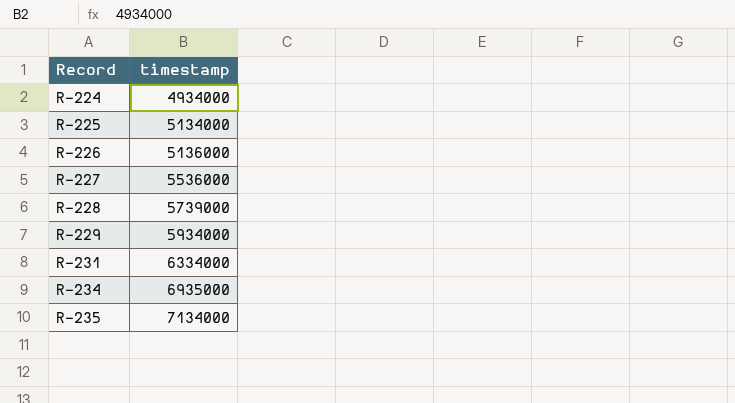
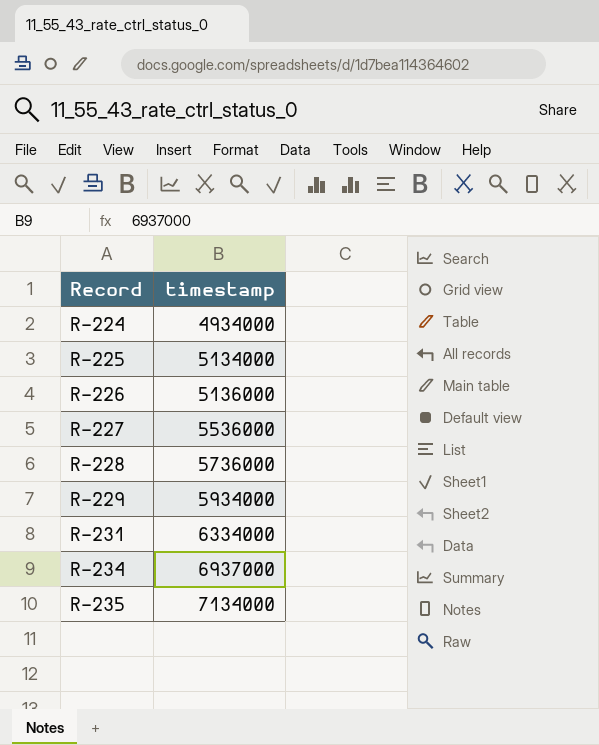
R-228 | timestamp: 5739000 -> 5736000
R-234 | timestamp: 6935000 -> 6937000

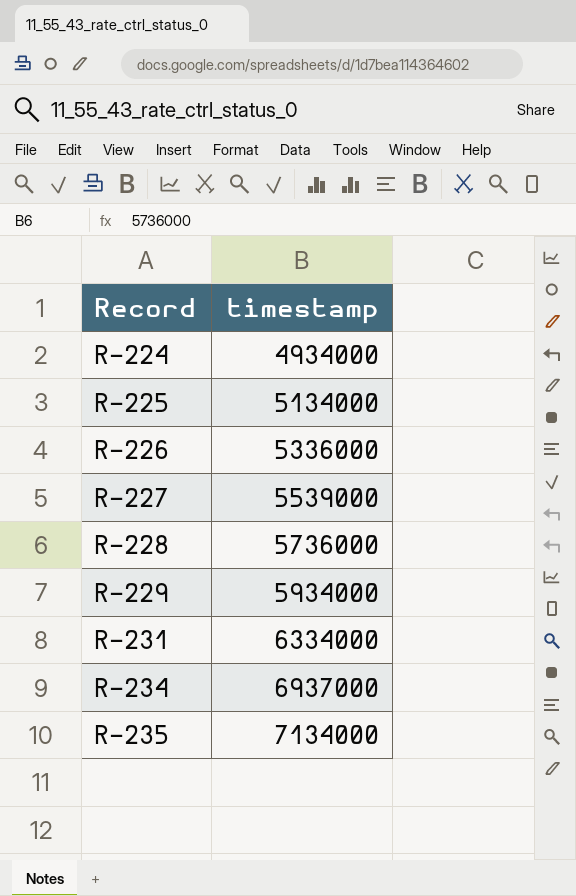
R-226 | timestamp: 5136000 -> 5336000
R-227 | timestamp: 5536000 -> 5539000

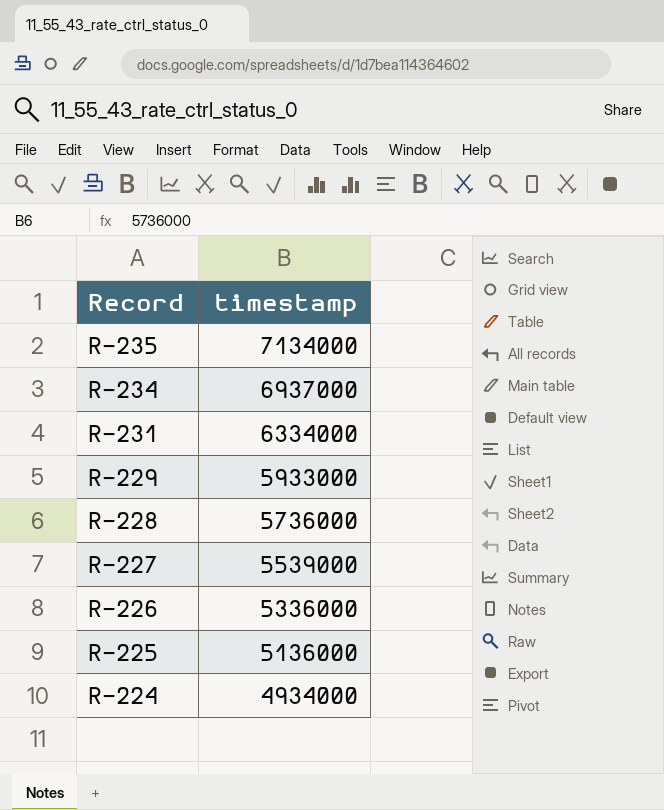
row order: Record ascending -> Record descending
R-229 | timestamp: 5934000 -> 5933000
R-225 | timestamp: 5134000 -> 5136000

